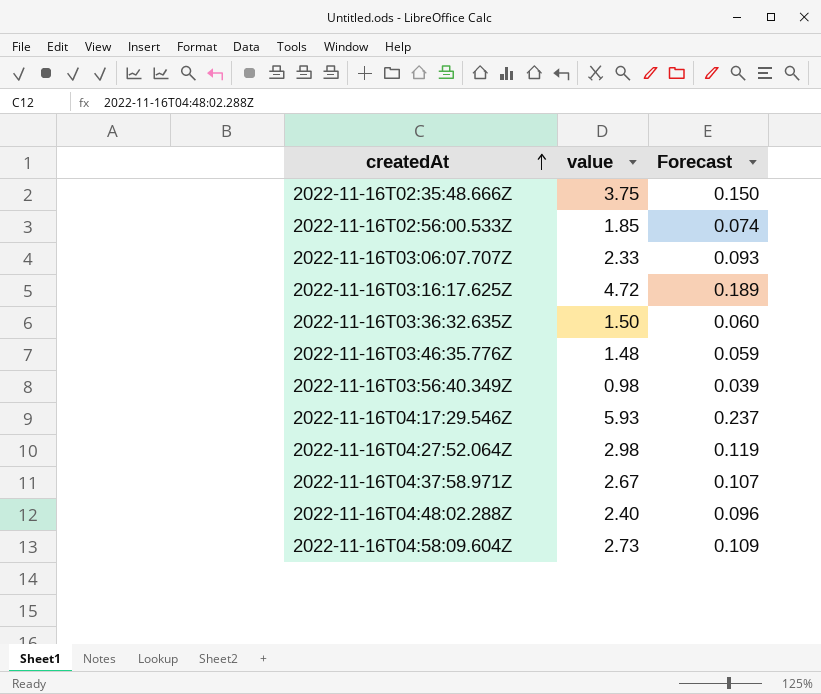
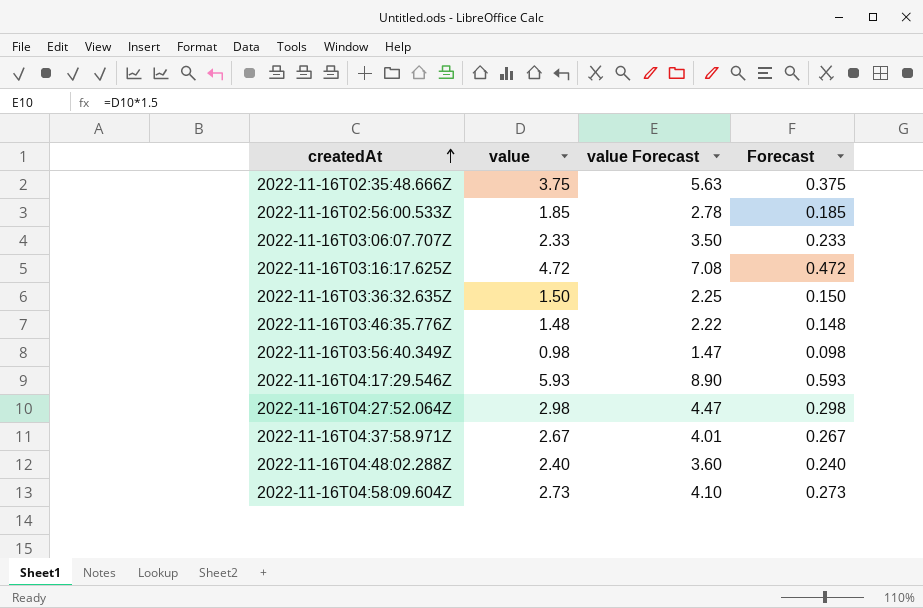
column value Forecast | formula: none -> [value] * 1.5
column Forecast | formula: [value] * 0.04 -> [value] * 0.1

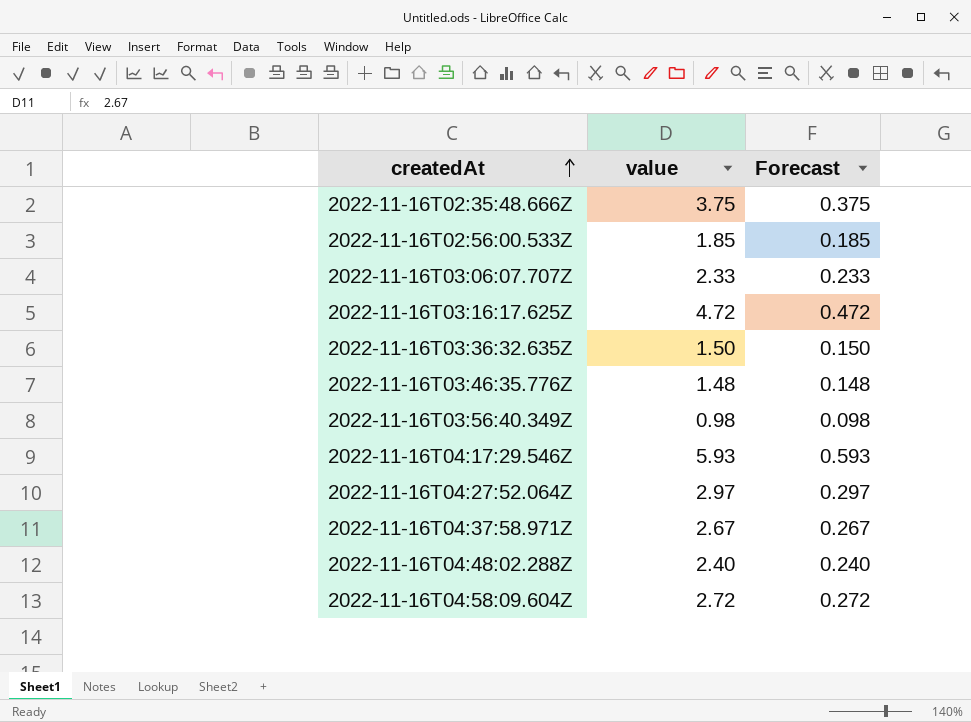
column value Forecast | formula: [value] * 1.5 -> none
2022-11-16T04:27:52.064Z | value: 2.98 -> 2.97
2022-11-16T04:27:52.064Z | Forecast: 0.298 -> 0.297
2022-11-16T04:58:09.604Z | value: 2.73 -> 2.72
2022-11-16T04:58:09.604Z | Forecast: 0.273 -> 0.272

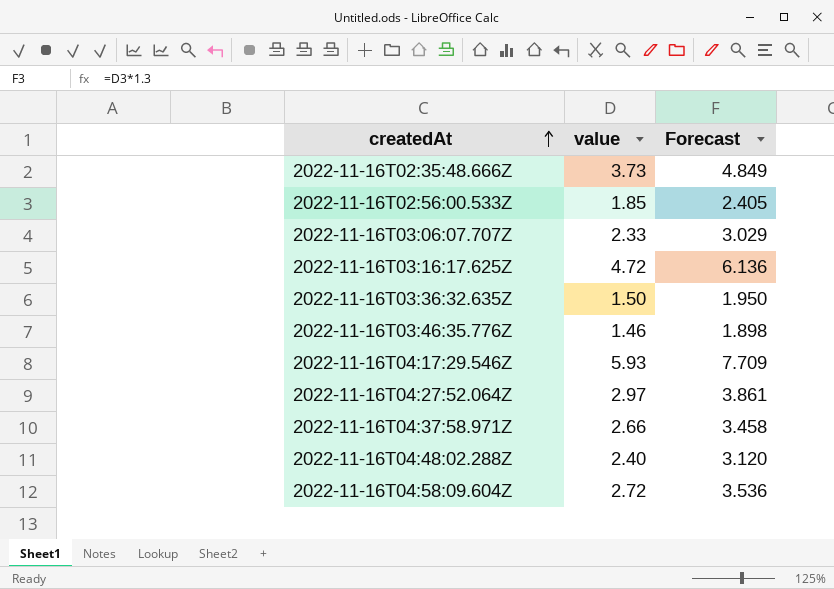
column Forecast | formula: [value] * 0.1 -> [value] * 1.3
row 2022-11-16T03:56:40.349Z: 0.98 | 0.098 -> none
2022-11-16T02:35:48.666Z | value: 3.75 -> 3.73
2022-11-16T03:46:35.776Z | value: 1.48 -> 1.46
2022-11-16T04:37:58.971Z | value: 2.67 -> 2.66

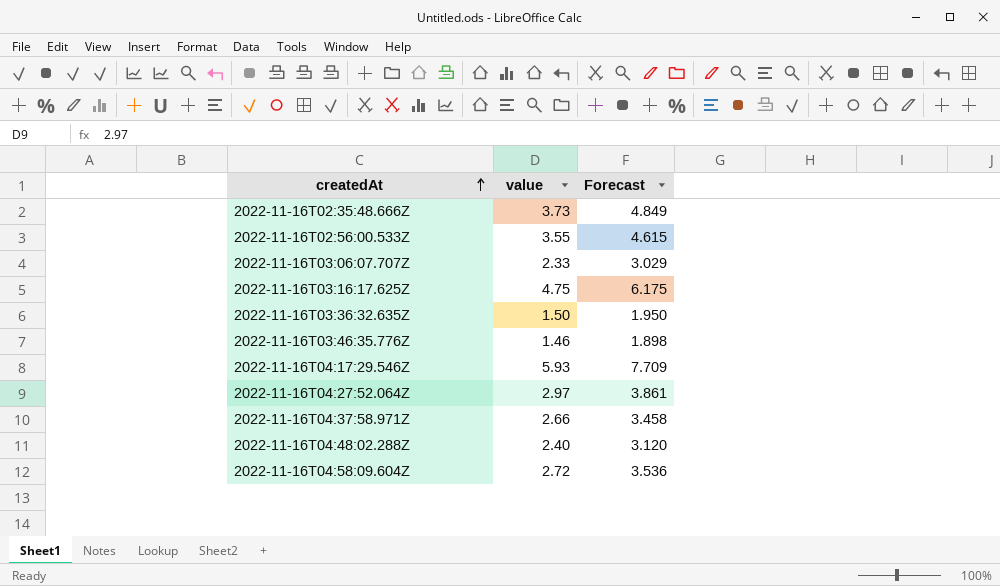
2022-11-16T02:56:00.533Z | value: 1.85 -> 3.55
2022-11-16T02:56:00.533Z | Forecast: 2.405 -> 4.615
2022-11-16T03:16:17.625Z | value: 4.72 -> 4.75
2022-11-16T03:16:17.625Z | Forecast: 6.136 -> 6.175

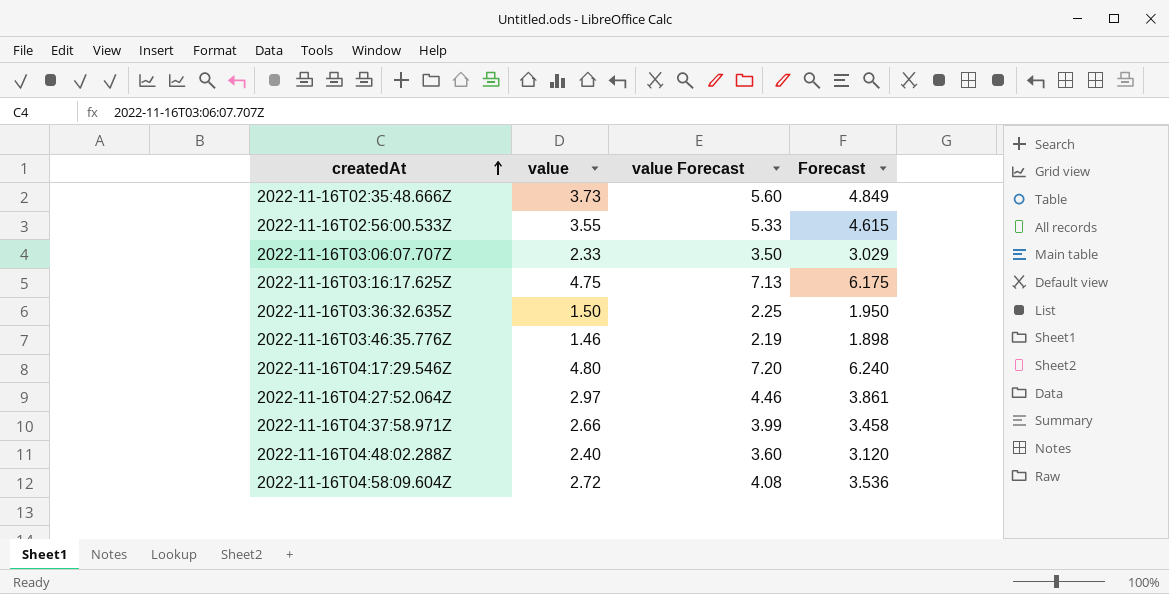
column value Forecast | formula: none -> [value] * 1.5
2022-11-16T04:17:29.546Z | value: 5.93 -> 4.80
2022-11-16T04:17:29.546Z | Forecast: 7.709 -> 6.240

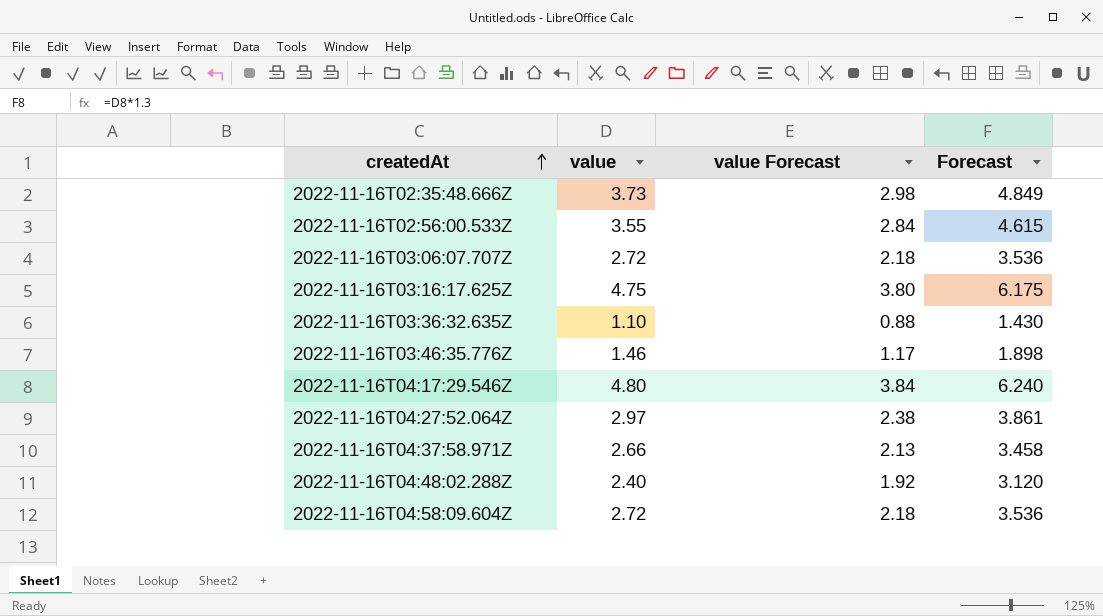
column value Forecast | formula: [value] * 1.5 -> [value] * 0.8
2022-11-16T03:06:07.707Z | value: 2.33 -> 2.72
2022-11-16T03:06:07.707Z | Forecast: 3.029 -> 3.536
2022-11-16T03:36:32.635Z | value: 1.50 -> 1.10
2022-11-16T03:36:32.635Z | Forecast: 1.950 -> 1.430

